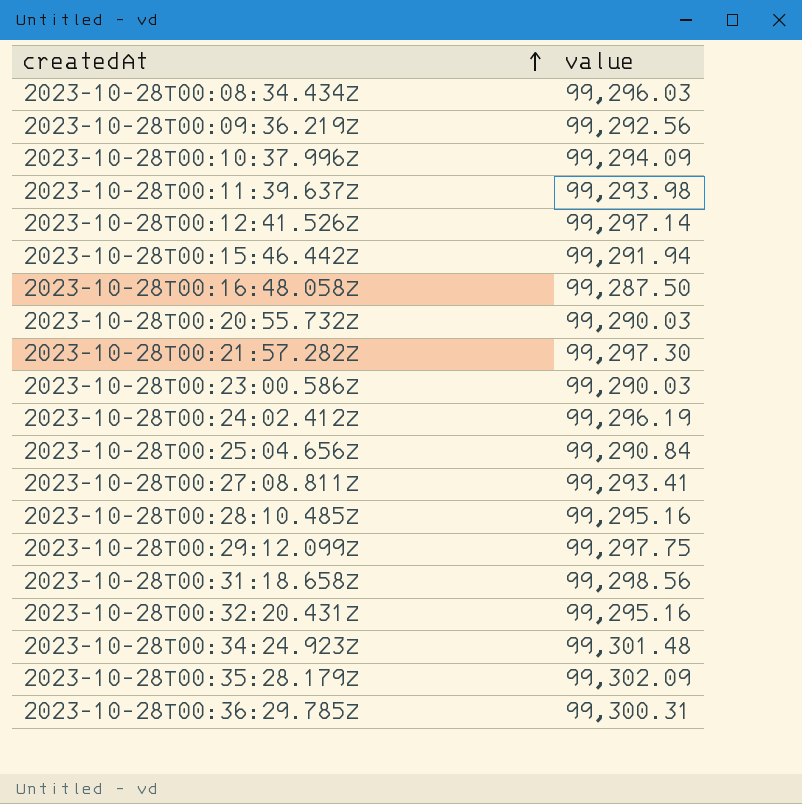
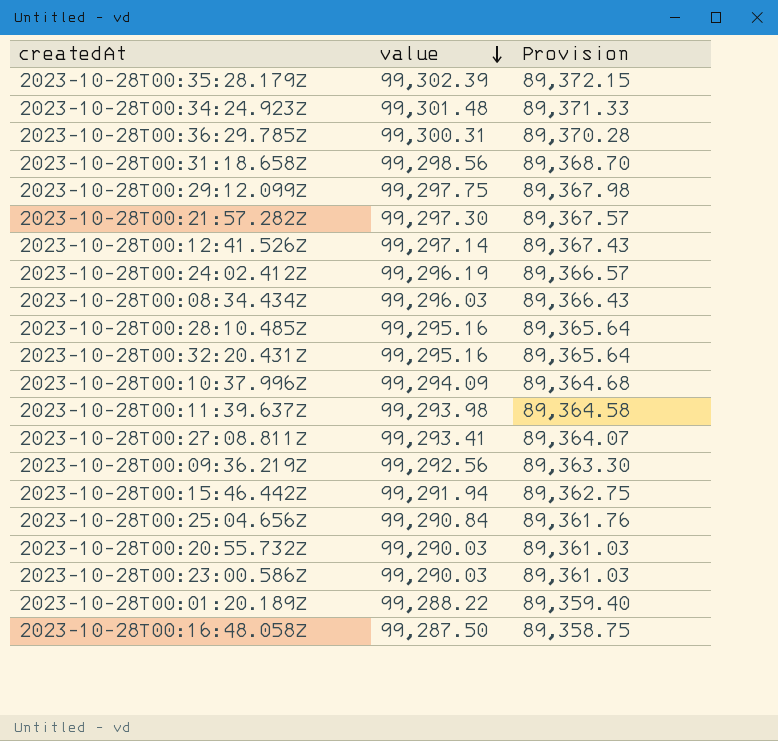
row order: createdAt ascending -> value descending
column Provision | formula: none -> [value] * 0.9
2023-10-28T00:35:28.179Z | value: 99,302.09 -> 99,302.39
row 2023-10-28T00:01:20.189Z: none -> 99,288.22 | 89,359.40

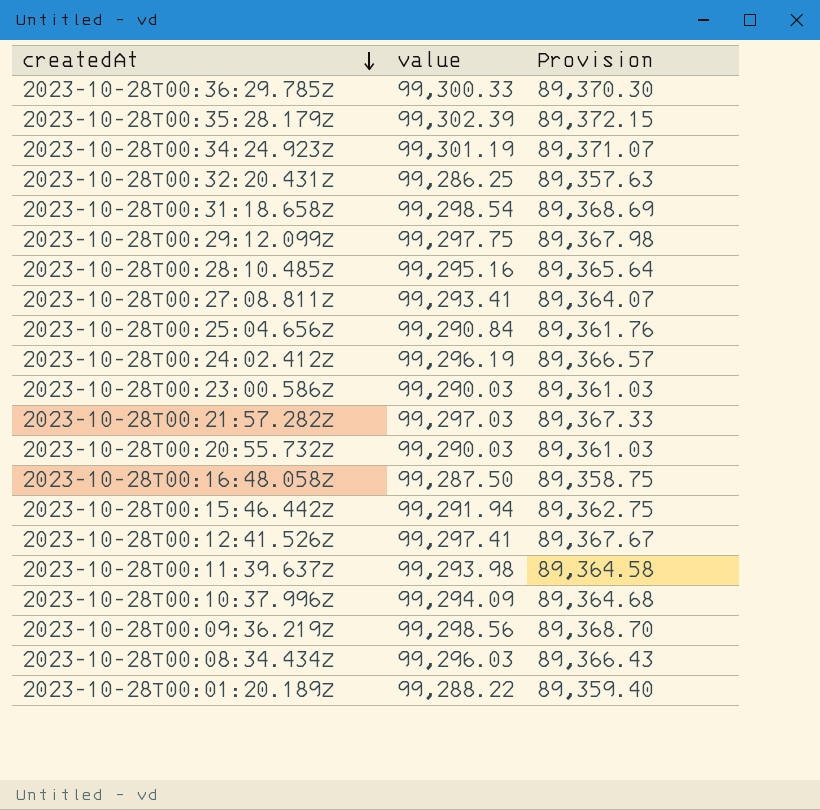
row order: value descending -> createdAt descending
2023-10-28T00:36:29.785Z | value: 99,300.31 -> 99,300.33
2023-10-28T00:36:29.785Z | Provision: 89,370.28 -> 89,370.30
2023-10-28T00:34:24.923Z | value: 99,301.48 -> 99,301.19
2023-10-28T00:34:24.923Z | Provision: 89,371.33 -> 89,371.07
2023-10-28T00:32:20.431Z | value: 99,295.16 -> 99,286.25
2023-10-28T00:32:20.431Z | Provision: 89,365.64 -> 89,357.63
2023-10-28T00:31:18.658Z | value: 99,298.56 -> 99,298.54
2023-10-28T00:31:18.658Z | Provision: 89,368.70 -> 89,368.69
2023-10-28T00:21:57.282Z | value: 99,297.30 -> 99,297.03
2023-10-28T00:21:57.282Z | Provision: 89,367.57 -> 89,367.33
2023-10-28T00:12:41.526Z | value: 99,297.14 -> 99,297.41
2023-10-28T00:12:41.526Z | Provision: 89,367.43 -> 89,367.67
2023-10-28T00:09:36.219Z | value: 99,292.56 -> 99,298.56
2023-10-28T00:09:36.219Z | Provision: 89,363.30 -> 89,368.70

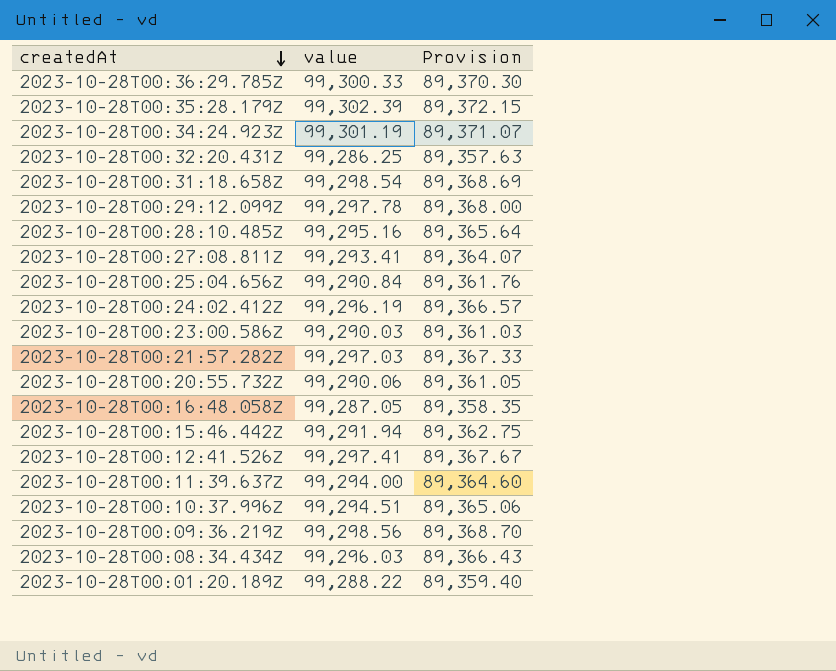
2023-10-28T00:29:12.099Z | value: 99,297.75 -> 99,297.78
2023-10-28T00:29:12.099Z | Provision: 89,367.98 -> 89,368.00
2023-10-28T00:20:55.732Z | value: 99,290.03 -> 99,290.06
2023-10-28T00:20:55.732Z | Provision: 89,361.03 -> 89,361.05
2023-10-28T00:16:48.058Z | value: 99,287.50 -> 99,287.05
2023-10-28T00:16:48.058Z | Provision: 89,358.75 -> 89,358.35
2023-10-28T00:11:39.637Z | value: 99,293.98 -> 99,294.00
2023-10-28T00:11:39.637Z | Provision: 89,364.58 -> 89,364.60
2023-10-28T00:10:37.996Z | value: 99,294.09 -> 99,294.51
2023-10-28T00:10:37.996Z | Provision: 89,364.68 -> 89,365.06

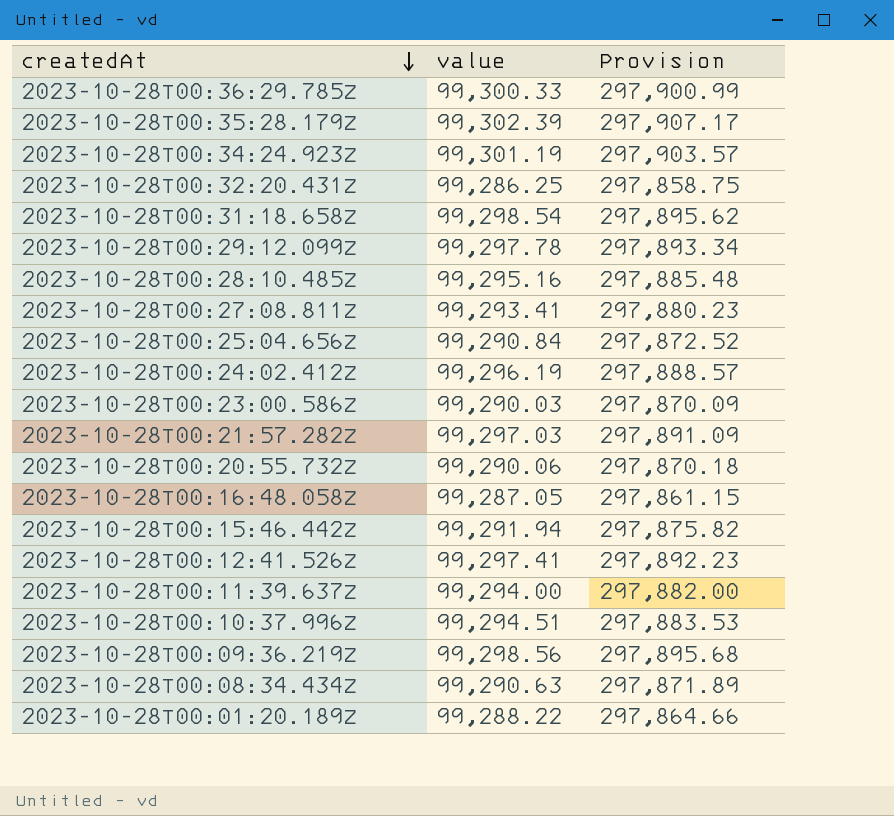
column Provision | formula: [value] * 0.9 -> [value] * 3
2023-10-28T00:08:34.434Z | value: 99,296.03 -> 99,290.63

